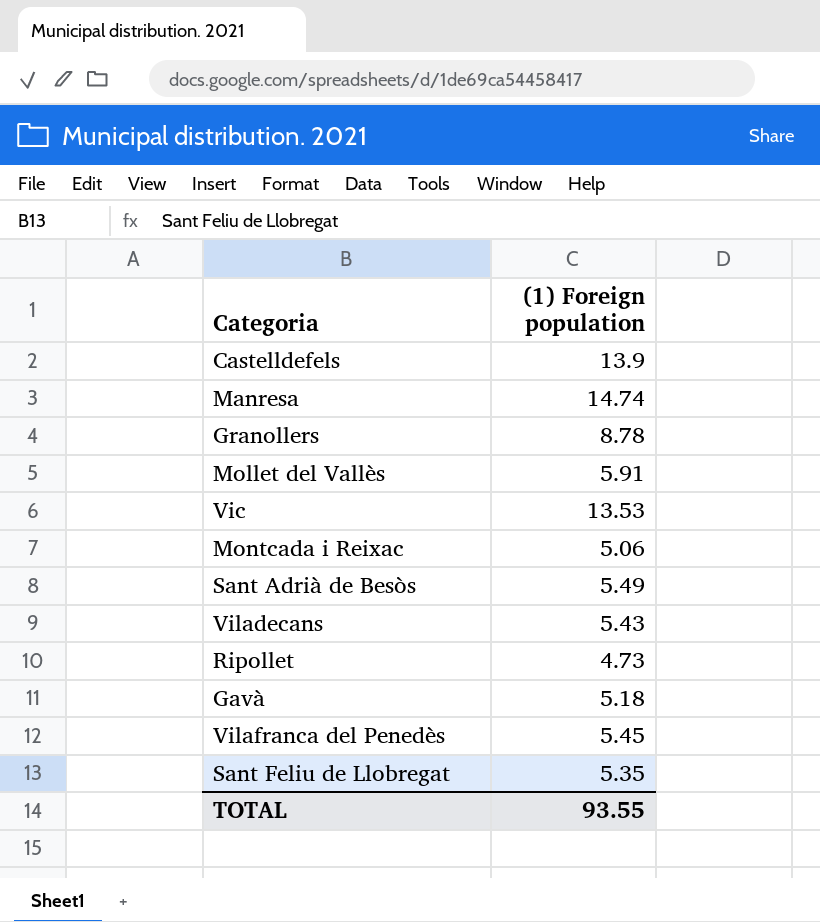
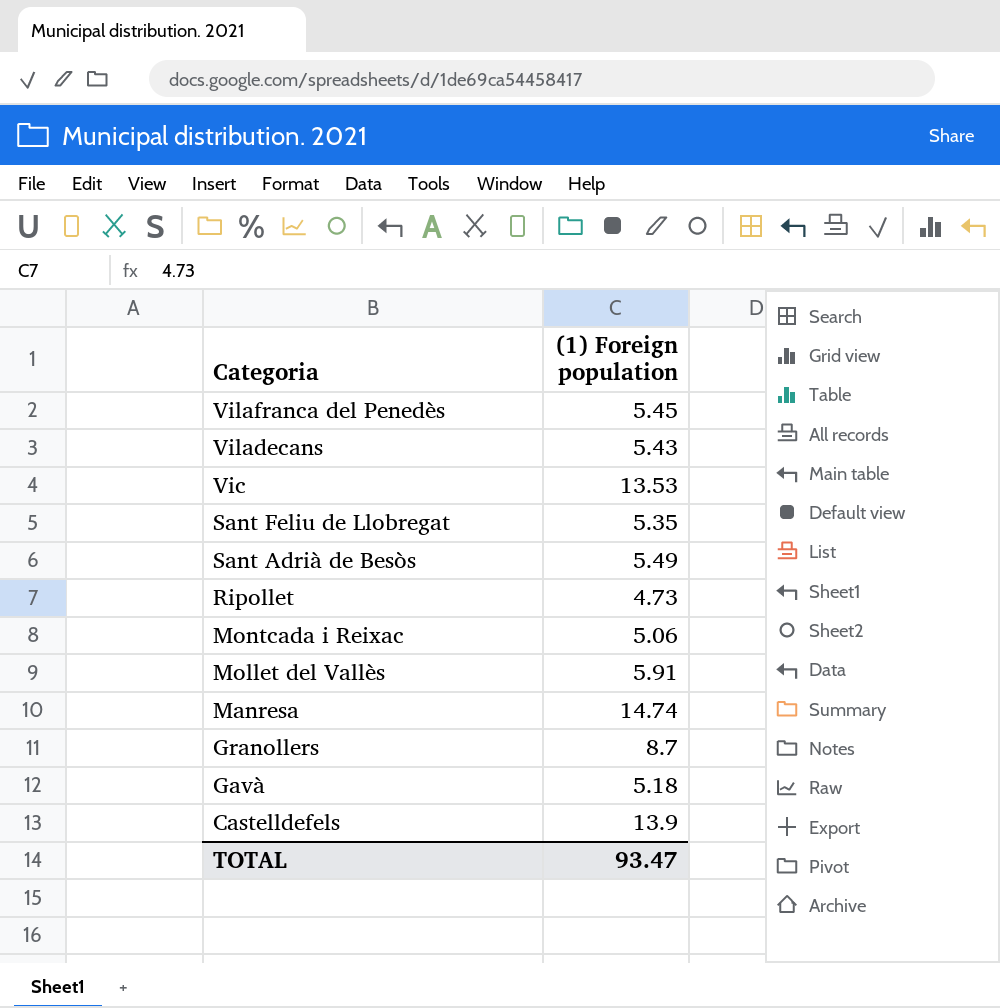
row order: none -> Categoria descending
Granollers | (1) Foreign population: 8.78 -> 8.7
TOTAL | (1) Foreign population: 93.55 -> 93.47

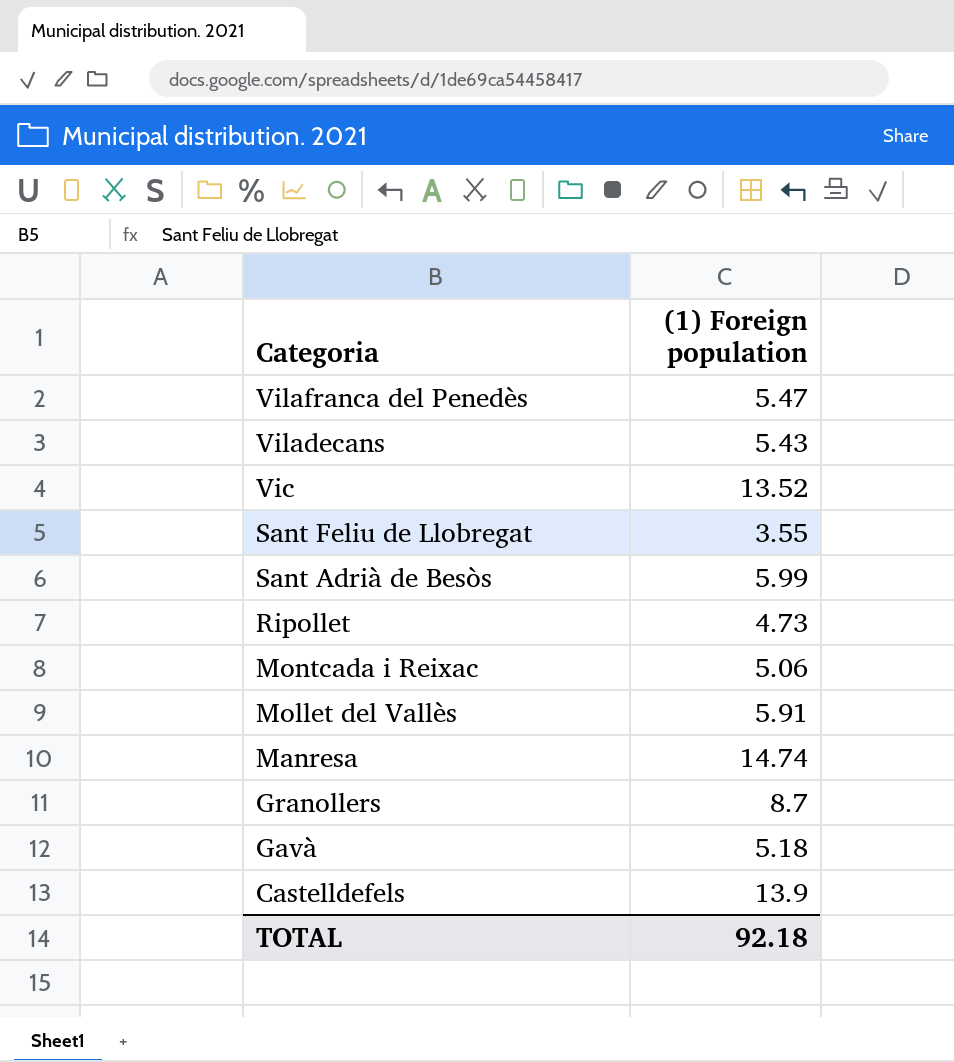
Vilafranca del Penedès | (1) Foreign population: 5.45 -> 5.47
Vic | (1) Foreign population: 13.53 -> 13.52
Sant Feliu de Llobregat | (1) Foreign population: 5.35 -> 3.55
Sant Adrià de Besòs | (1) Foreign population: 5.49 -> 5.99
TOTAL | (1) Foreign population: 93.47 -> 92.18

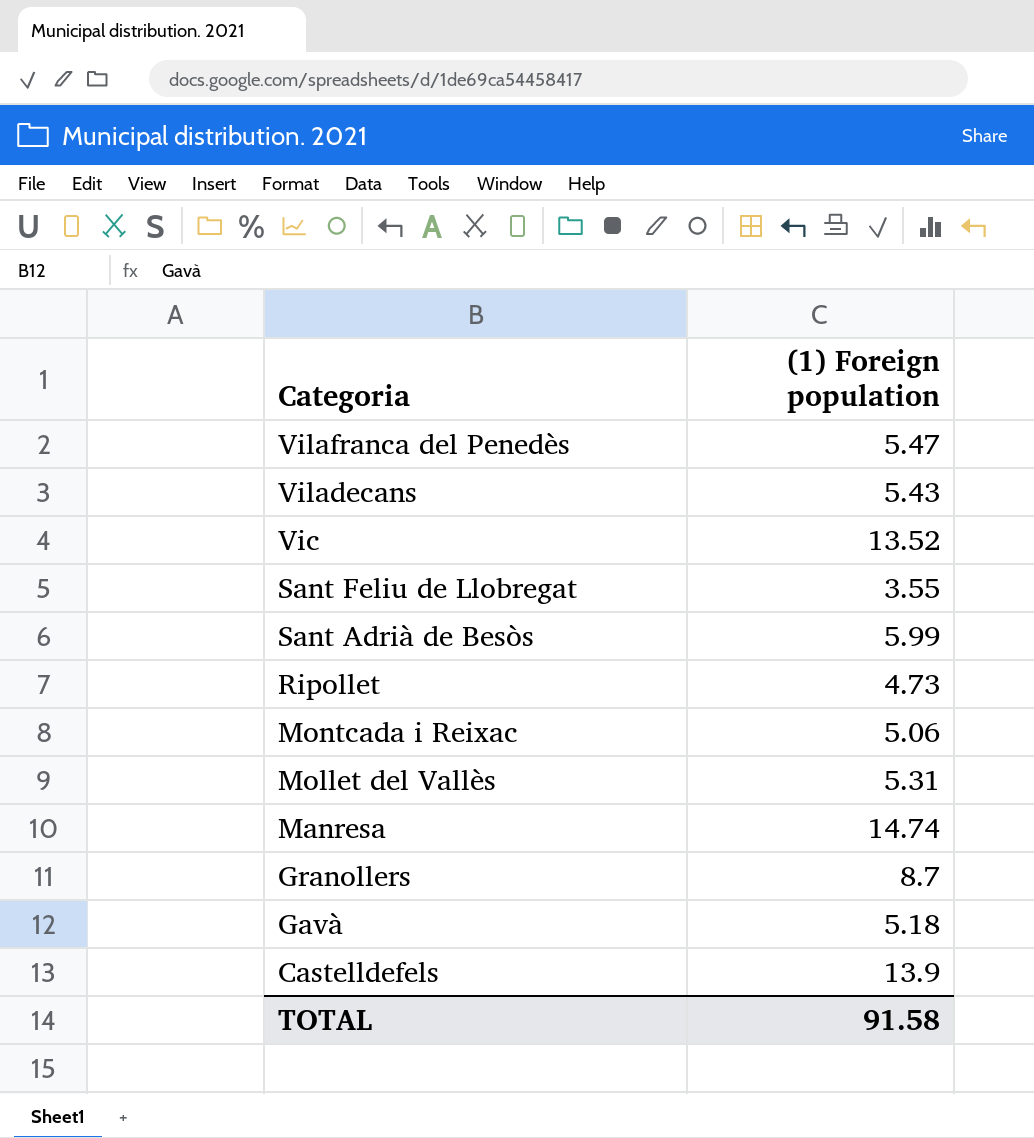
Mollet del Vallès | (1) Foreign population: 5.91 -> 5.31
TOTAL | (1) Foreign population: 92.18 -> 91.58

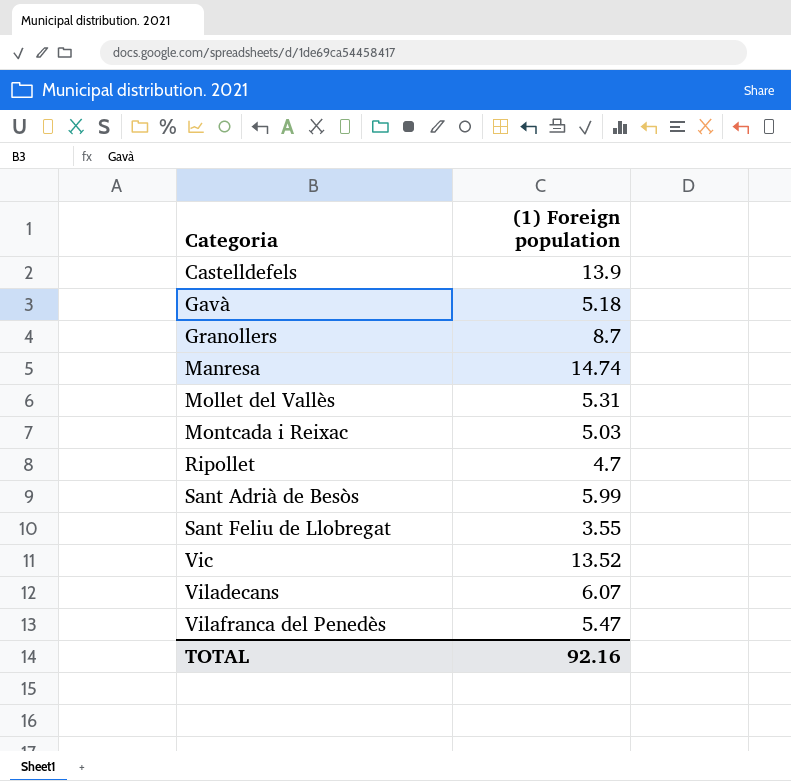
row order: Categoria descending -> Categoria ascending
Montcada i Reixac | (1) Foreign population: 5.06 -> 5.03
Ripollet | (1) Foreign population: 4.73 -> 4.7
Viladecans | (1) Foreign population: 5.43 -> 6.07
TOTAL | (1) Foreign population: 91.58 -> 92.16

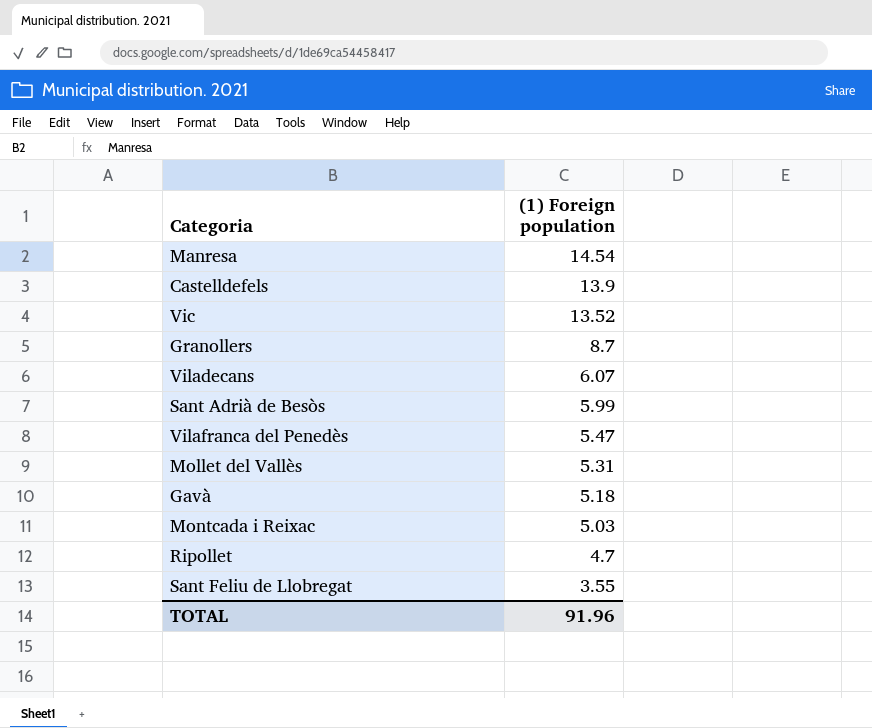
row order: Categoria ascending -> (1) Foreign population descending
Manresa | (1) Foreign population: 14.74 -> 14.54
TOTAL | (1) Foreign population: 92.16 -> 91.96

